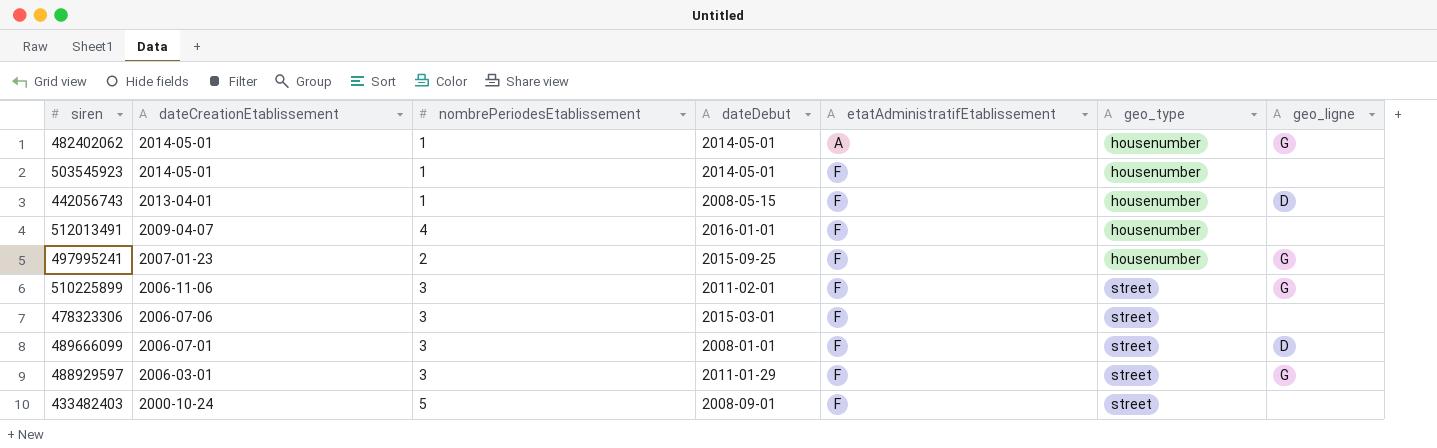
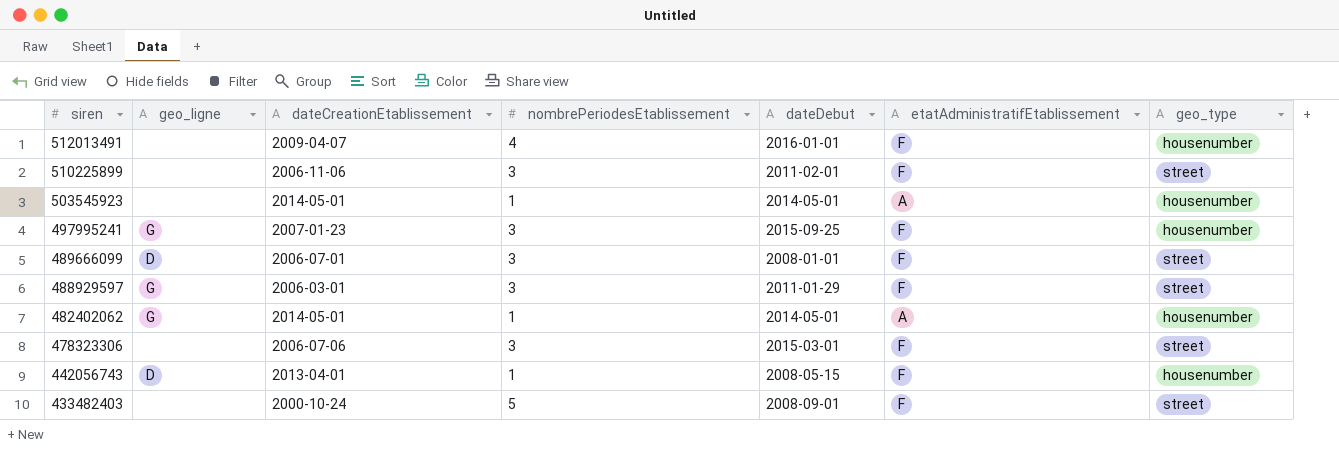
row order: dateCreationEtablissement descending -> siren descending
column geo_ligne | position: 7 -> 2
510225899 | geo_ligne: G -> none
503545923 | etatAdministratifEtablissement: F -> A
497995241 | nombrePeriodesEtablissement: 2 -> 3

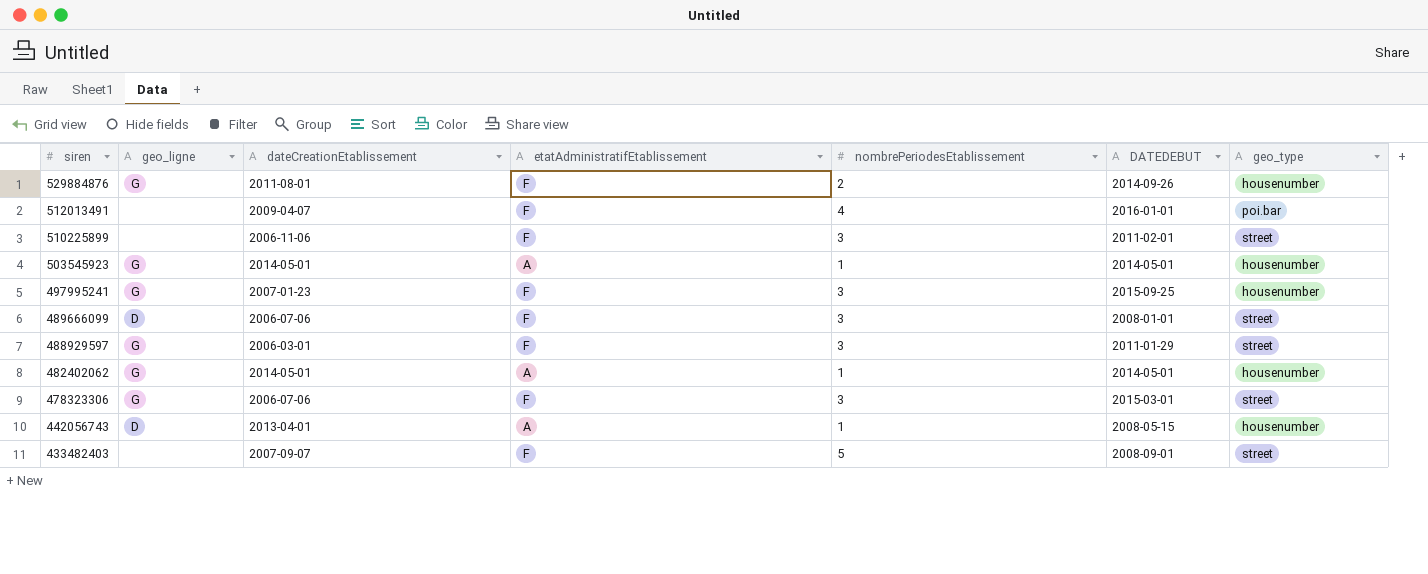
column etatAdministratifEtablissement | position: 6 -> 4
column name: dateDebut -> DATEDEBUT
row 529884876: none -> G | 2011-08-01 | F | 2 | 2014-09-26 | housenumber
512013491 | geo_type: housenumber -> poi.bar
503545923 | geo_ligne: none -> G
489666099 | dateCreationEtablissement: 2006-07-01 -> 2006-07-06
478323306 | geo_ligne: none -> G
442056743 | etatAdministratifEtablissement: F -> A
433482403 | dateCreationEtablissement: 2000-10-24 -> 2007-09-07

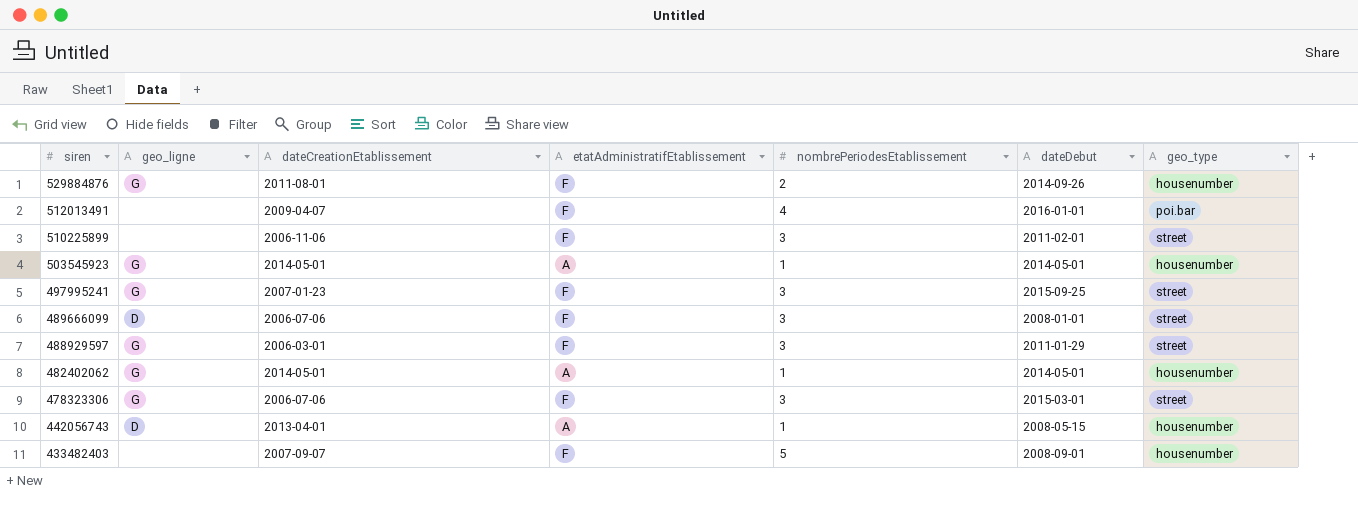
column name: DATEDEBUT -> dateDebut
497995241 | geo_type: housenumber -> street
433482403 | geo_type: street -> housenumber

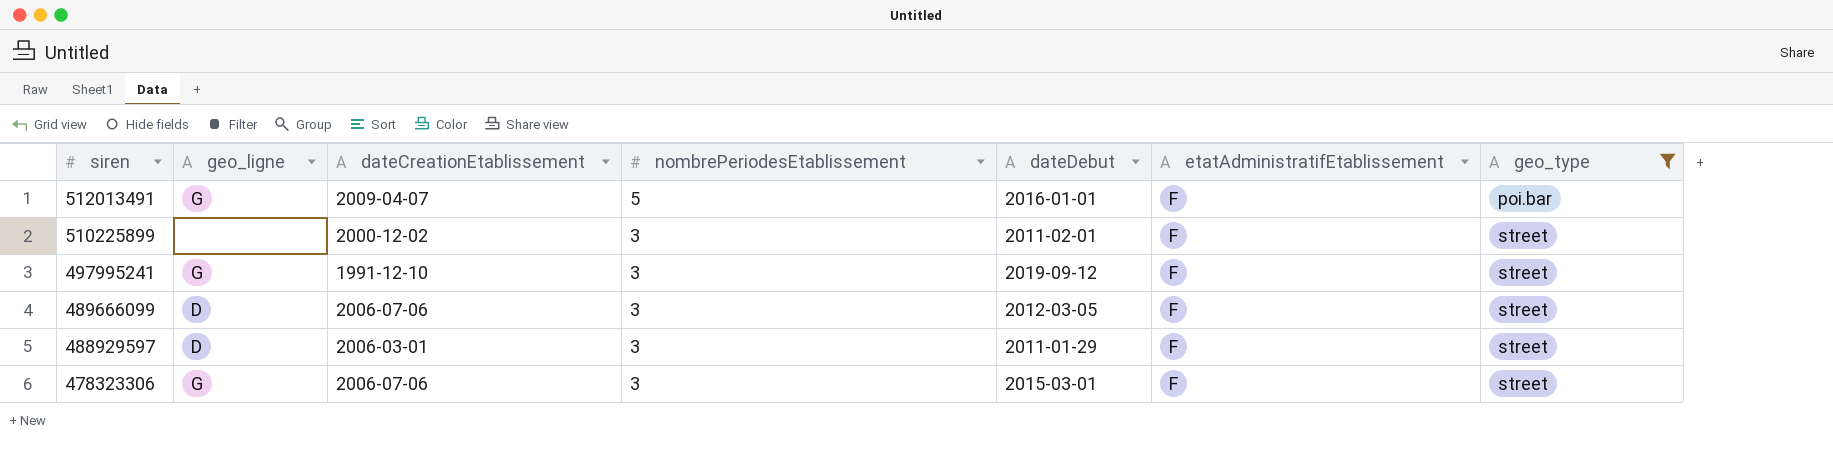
filter: none -> geo_type != housenumber
column etatAdministratifEtablissement | position: 4 -> 6
512013491 | geo_ligne: none -> G
512013491 | nombrePeriodesEtablissement: 4 -> 5
510225899 | dateCreationEtablissement: 2006-11-06 -> 2000-12-02
497995241 | dateCreationEtablissement: 2007-01-23 -> 1991-12-10
497995241 | dateDebut: 2015-09-25 -> 2019-09-12
489666099 | dateDebut: 2008-01-01 -> 2012-03-05
488929597 | geo_ligne: G -> D

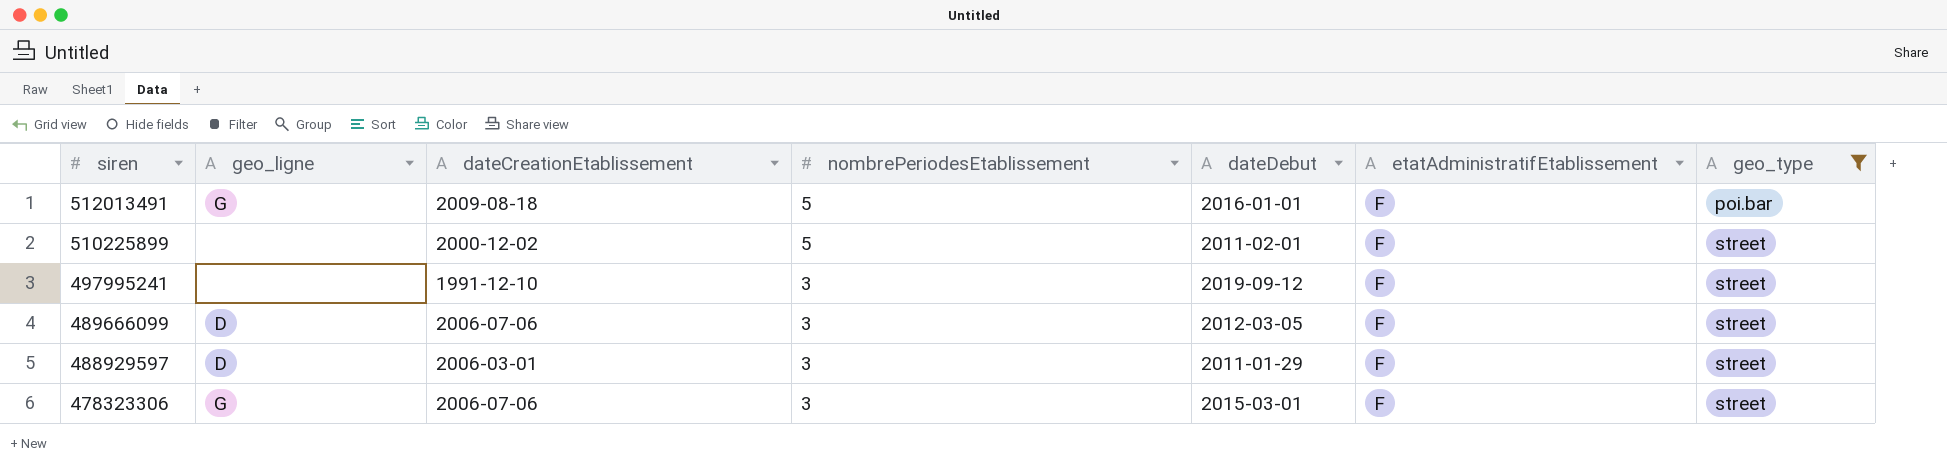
512013491 | dateCreationEtablissement: 2009-04-07 -> 2009-08-18
510225899 | nombrePeriodesEtablissement: 3 -> 5
497995241 | geo_ligne: G -> none

